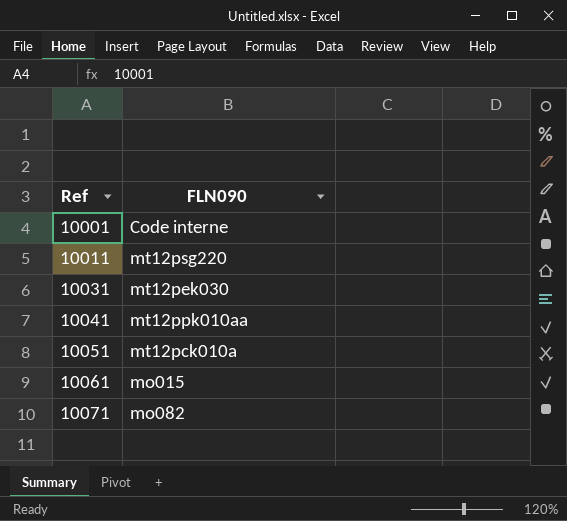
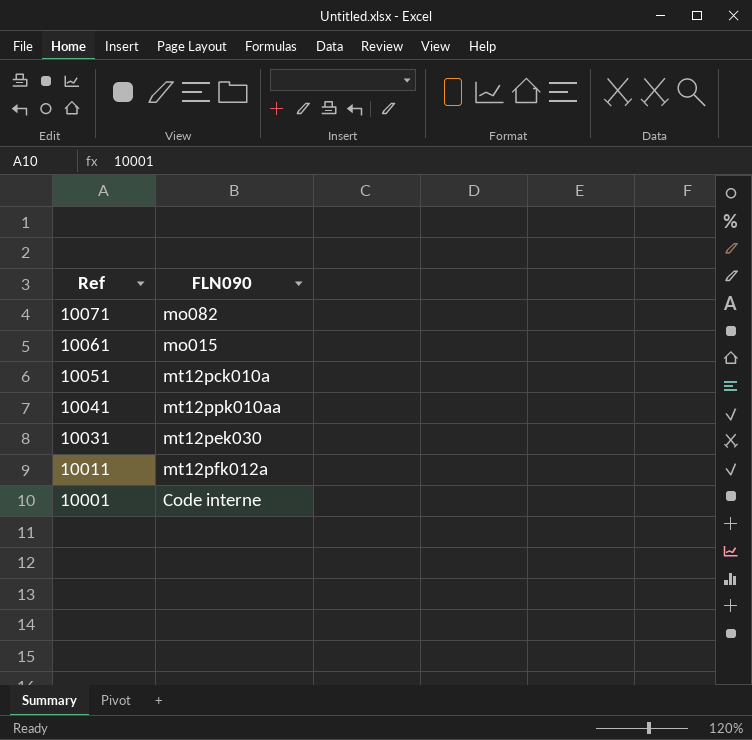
row order: Ref ascending -> Ref descending
10011 | FLN090: mt12psg220 -> mt12pfk012a

